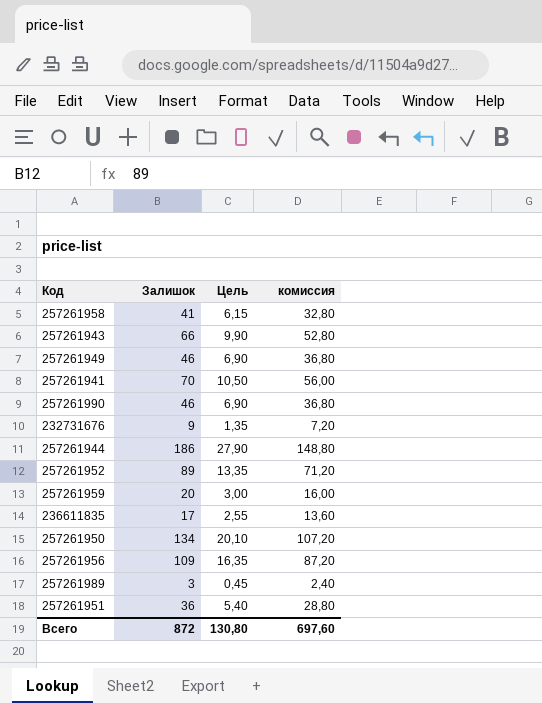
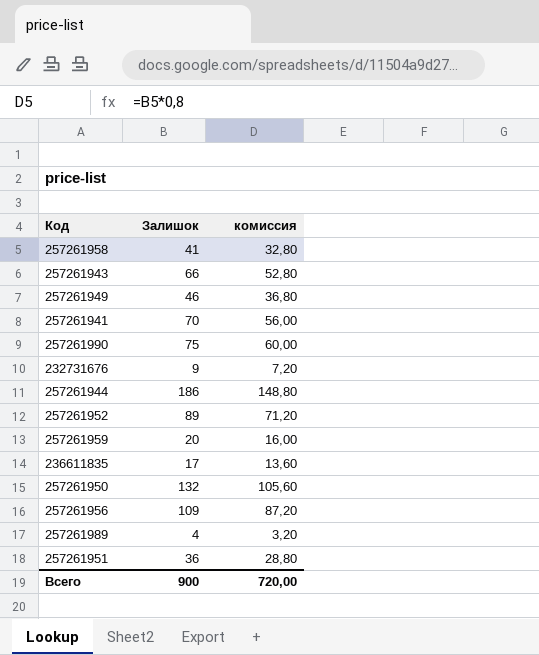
column Цель | formula: [Залишок] * 0,15 -> none
257261990 | Залишок: 46 -> 75
257261990 | комиссия: 36,80 -> 60,00
257261950 | Залишок: 134 -> 132
257261950 | комиссия: 107,20 -> 105,60
257261989 | Залишок: 3 -> 4
257261989 | комиссия: 2,40 -> 3,20
Всего | Залишок: 872 -> 900
Всего | комиссия: 697,60 -> 720,00

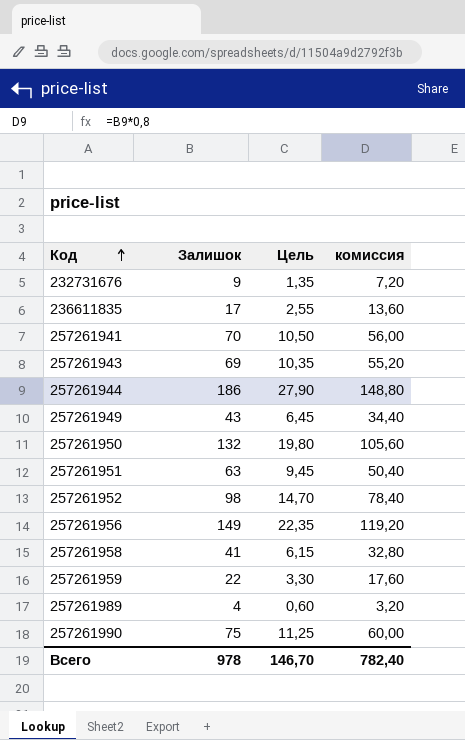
row order: none -> Код ascending
column Цель | formula: none -> [Залишок] * 0,15
257261943 | Залишок: 66 -> 69
257261943 | комиссия: 52,80 -> 55,20
257261949 | Залишок: 46 -> 43
257261949 | комиссия: 36,80 -> 34,40
257261951 | Залишок: 36 -> 63
257261951 | комиссия: 28,80 -> 50,40
257261952 | Залишок: 89 -> 98
257261952 | комиссия: 71,20 -> 78,40
257261956 | Залишок: 109 -> 149
257261956 | комиссия: 87,20 -> 119,20
257261959 | Залишок: 20 -> 22
257261959 | комиссия: 16,00 -> 17,60
Всего | Залишок: 900 -> 978
Всего | комиссия: 720,00 -> 782,40

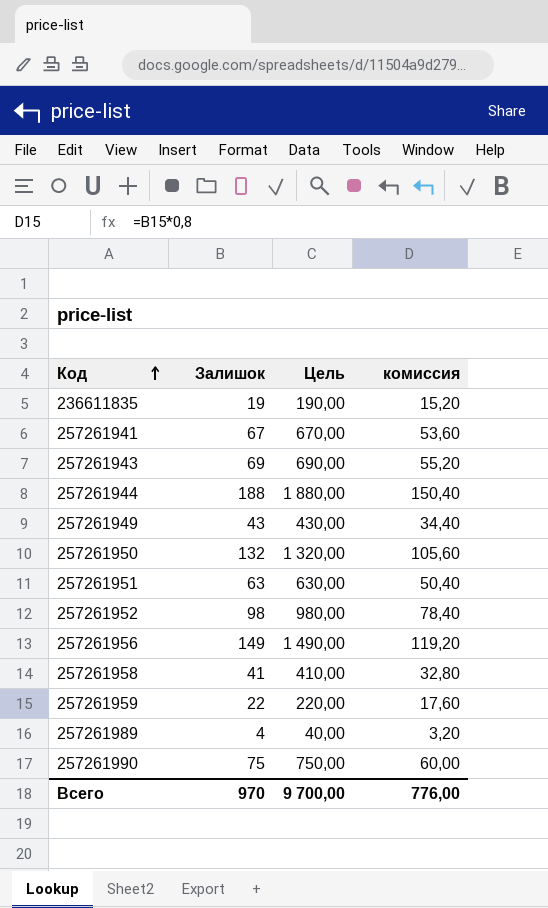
column Цель | formula: [Залишок] * 0,15 -> [Залишок] * 10
row 232731676: 9 | 1,35 | 7,20 -> none
236611835 | Залишок: 17 -> 19
236611835 | комиссия: 13,60 -> 15,20
257261941 | Залишок: 70 -> 67
257261941 | комиссия: 56,00 -> 53,60
257261944 | Залишок: 186 -> 188
257261944 | комиссия: 148,80 -> 150,40
Всего | Залишок: 978 -> 970
Всего | Цель: 146,70 -> 9 700,00
Всего | комиссия: 782,40 -> 776,00

